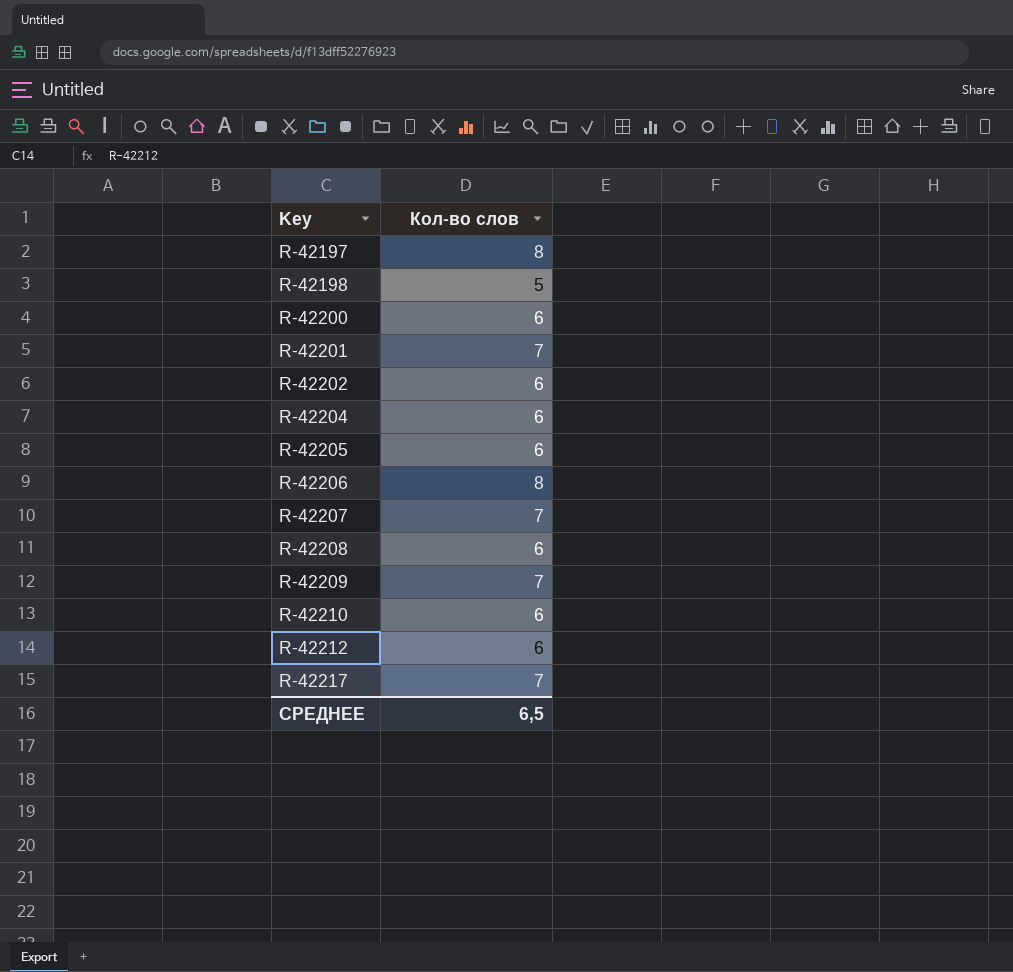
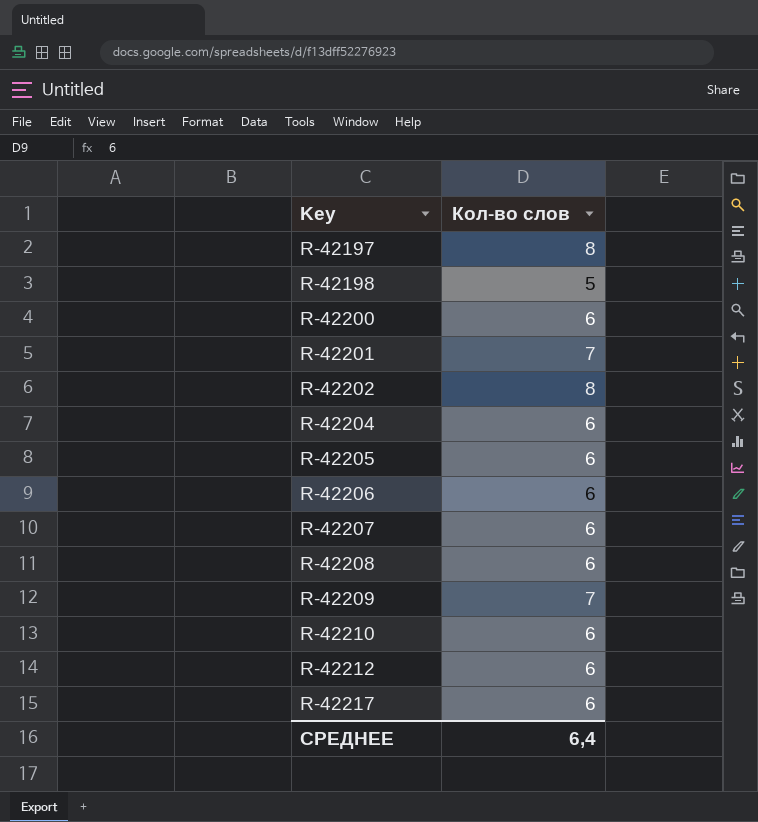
R-42202 | Кол-во слов: 6 -> 8
R-42206 | Кол-во слов: 8 -> 6
R-42207 | Кол-во слов: 7 -> 6
R-42217 | Кол-во слов: 7 -> 6
СРЕДНЕЕ | Кол-во слов: 6,5 -> 6,4

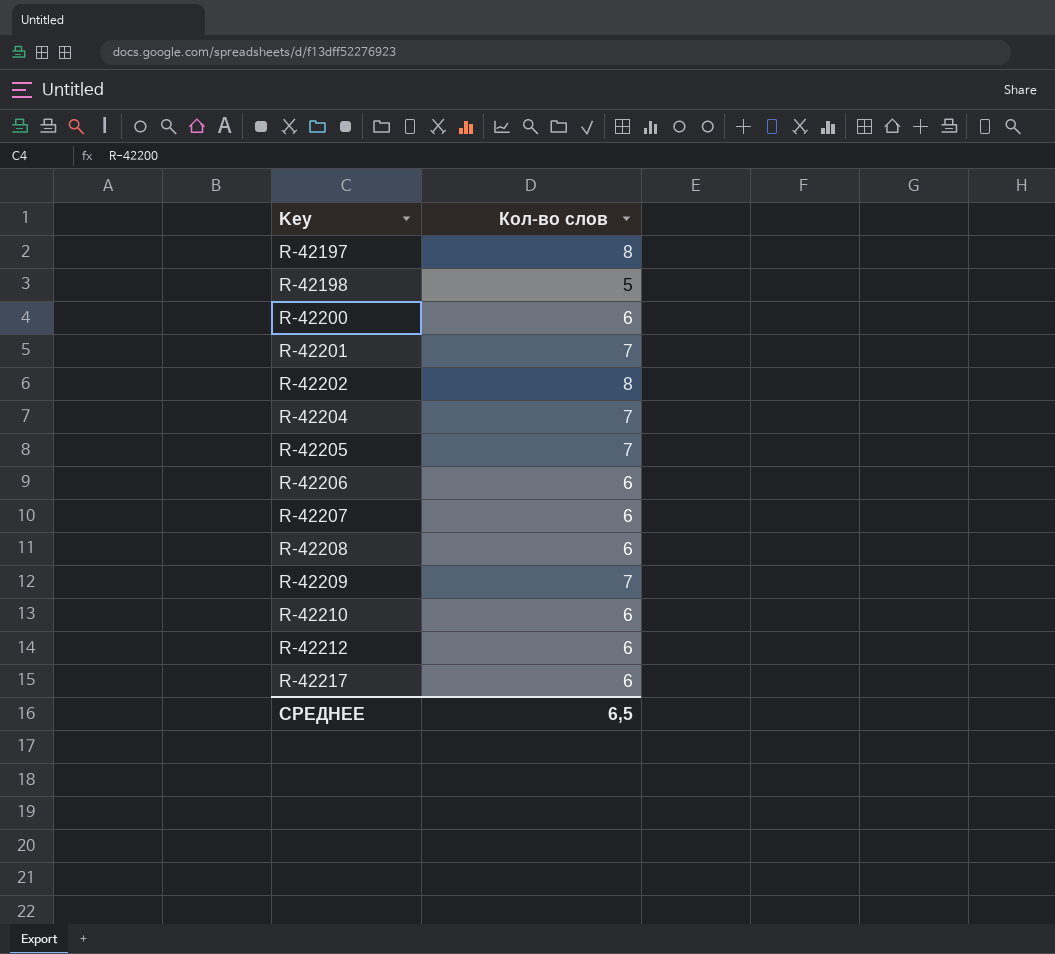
R-42204 | Кол-во слов: 6 -> 7
R-42205 | Кол-во слов: 6 -> 7
СРЕДНЕЕ | Кол-во слов: 6,4 -> 6,5

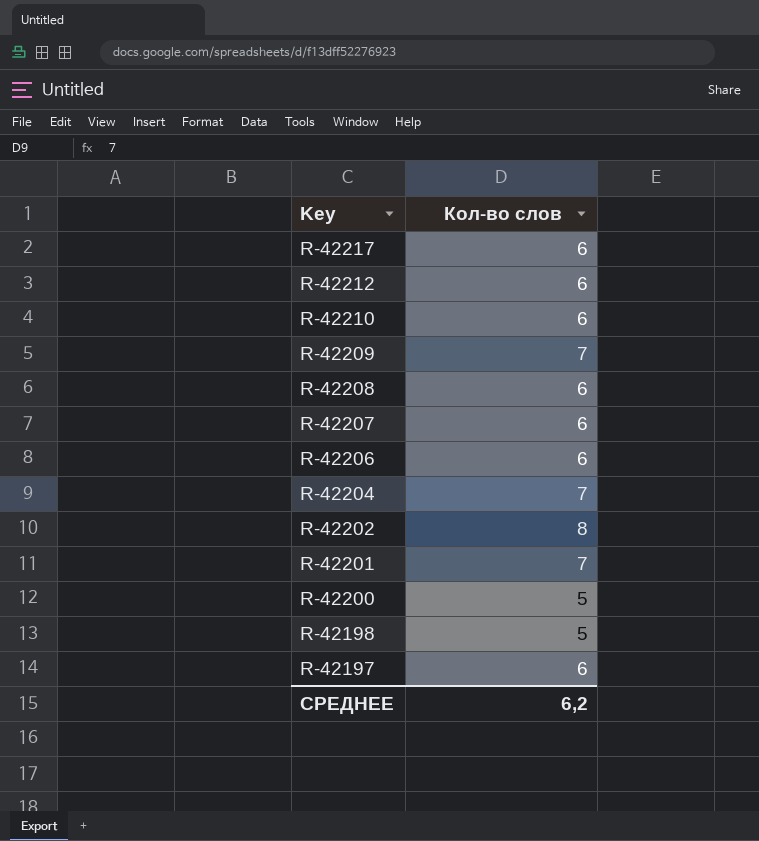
row order: Key ascending -> Key descending
row R-42205: 7 -> none
R-42200 | Кол-во слов: 6 -> 5
R-42197 | Кол-во слов: 8 -> 6
СРЕДНЕЕ | Кол-во слов: 6,5 -> 6,2

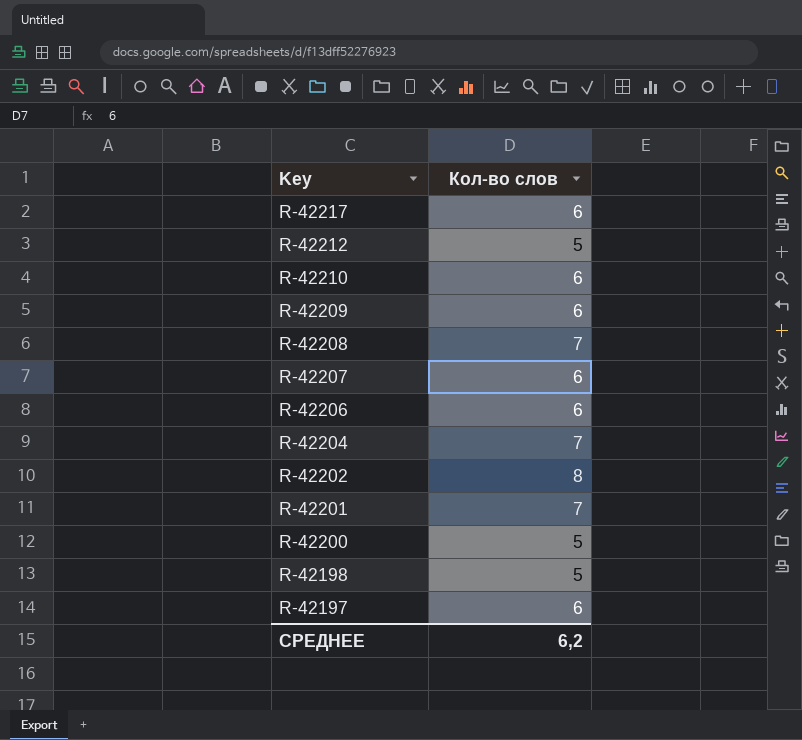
R-42212 | Кол-во слов: 6 -> 5
R-42209 | Кол-во слов: 7 -> 6
R-42208 | Кол-во слов: 6 -> 7

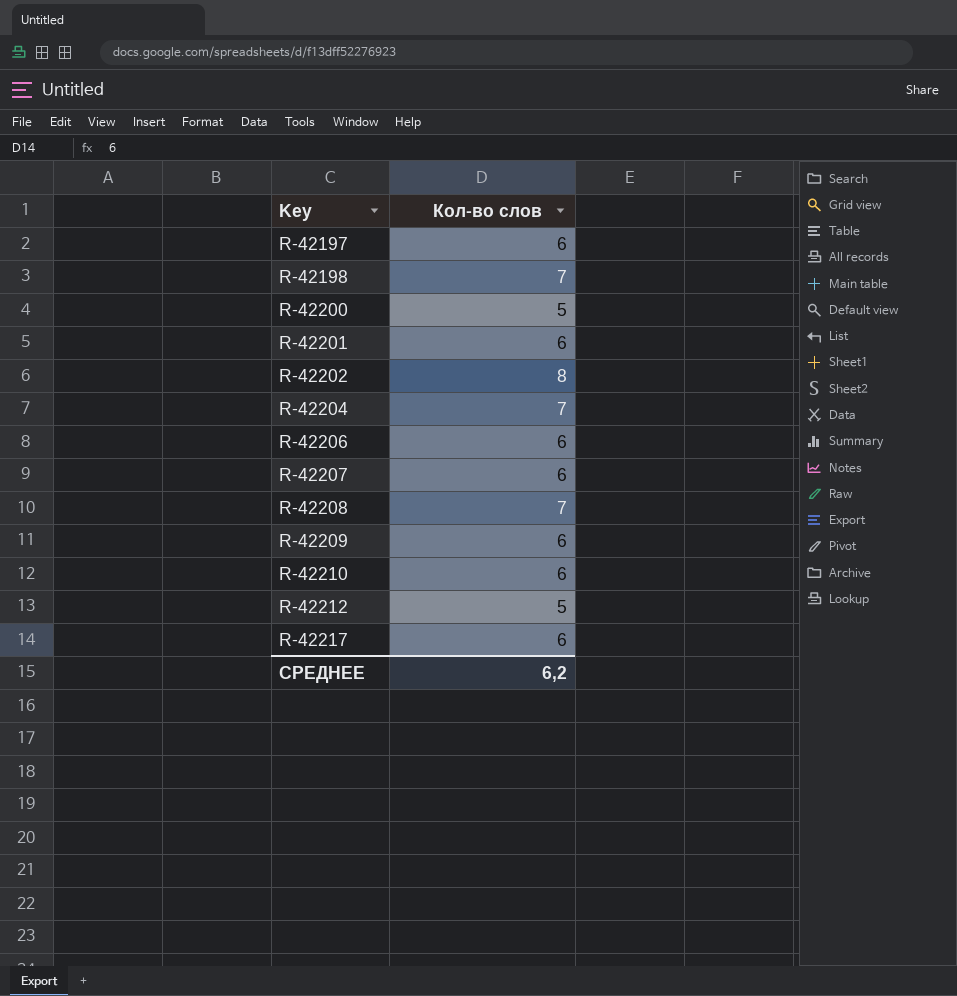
row order: Key descending -> Key ascending
R-42198 | Кол-во слов: 5 -> 7
R-42201 | Кол-во слов: 7 -> 6

